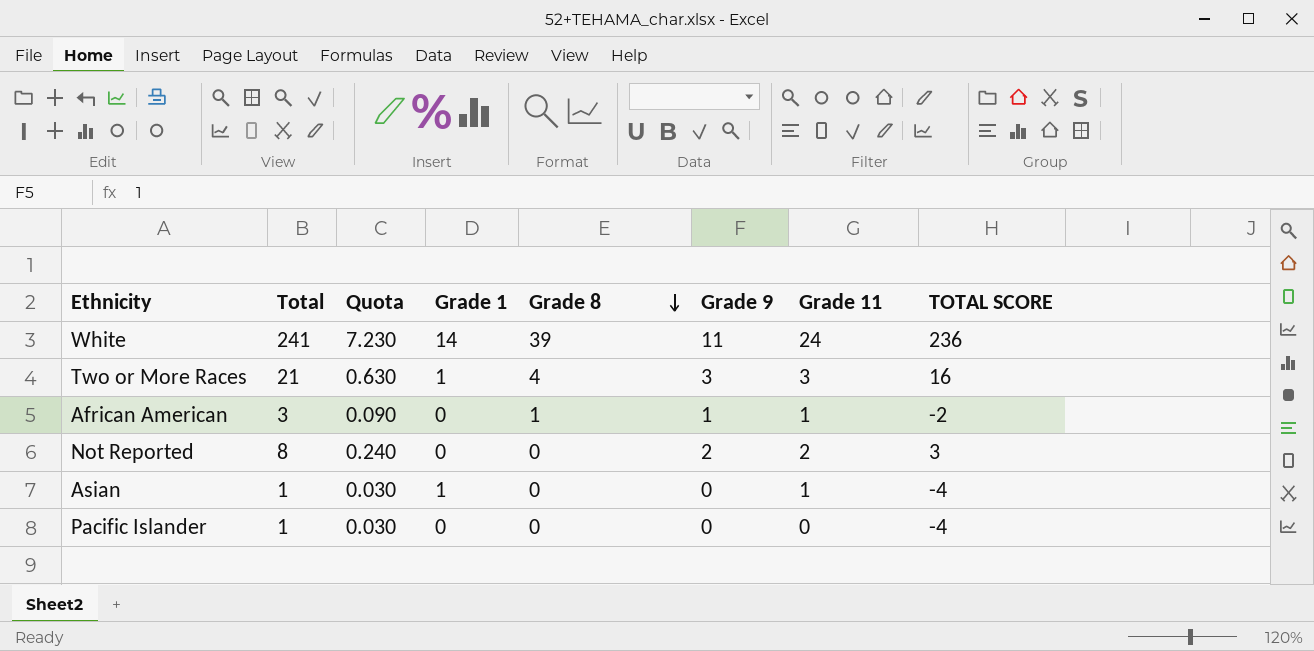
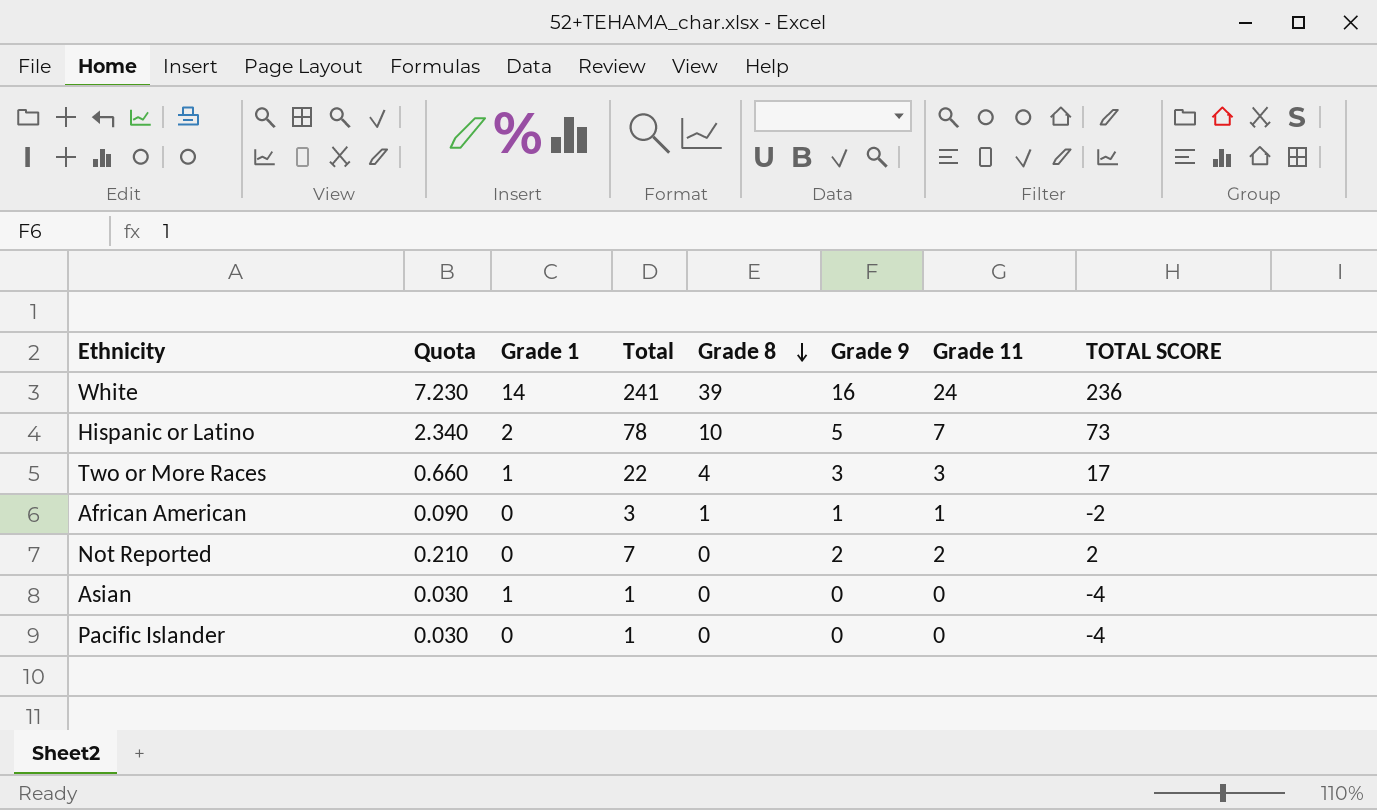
column Total | position: 2 -> 4
White | Grade 9: 11 -> 16
row Hispanic or Latino: none -> 2.340 | 2 | 78 | 10 | 5 | 7 | 73
Two or More Races | Quota: 0.630 -> 0.660
Two or More Races | Total: 21 -> 22
Two or More Races | TOTAL SCORE: 16 -> 17
Not Reported | Quota: 0.240 -> 0.210
Not Reported | Total: 8 -> 7
Not Reported | TOTAL SCORE: 3 -> 2
Asian | Grade 11: 1 -> 0

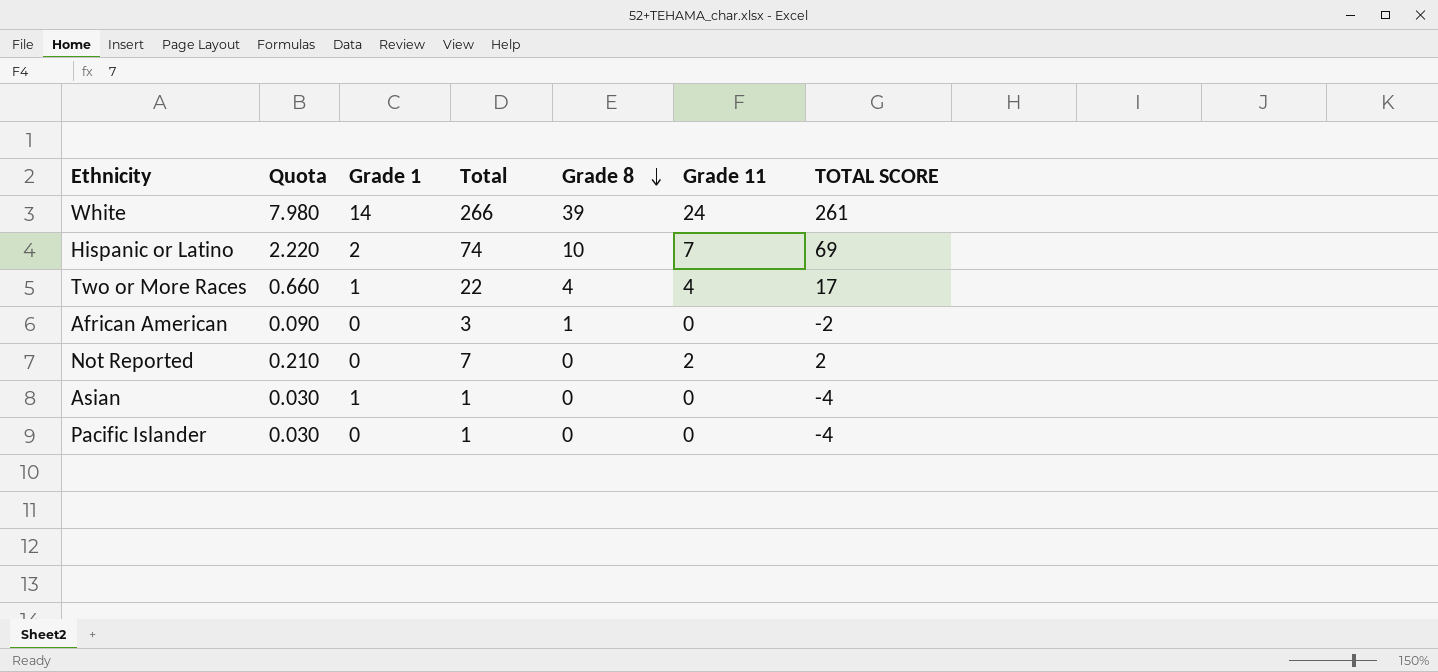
column Grade 9 | position: 6 -> none
White | Quota: 7.230 -> 7.980
White | Total: 241 -> 266
White | TOTAL SCORE: 236 -> 261
Hispanic or Latino | Quota: 2.340 -> 2.220
Hispanic or Latino | Total: 78 -> 74
Hispanic or Latino | TOTAL SCORE: 73 -> 69
Two or More Races | Grade 11: 3 -> 4
African American | Grade 11: 1 -> 0

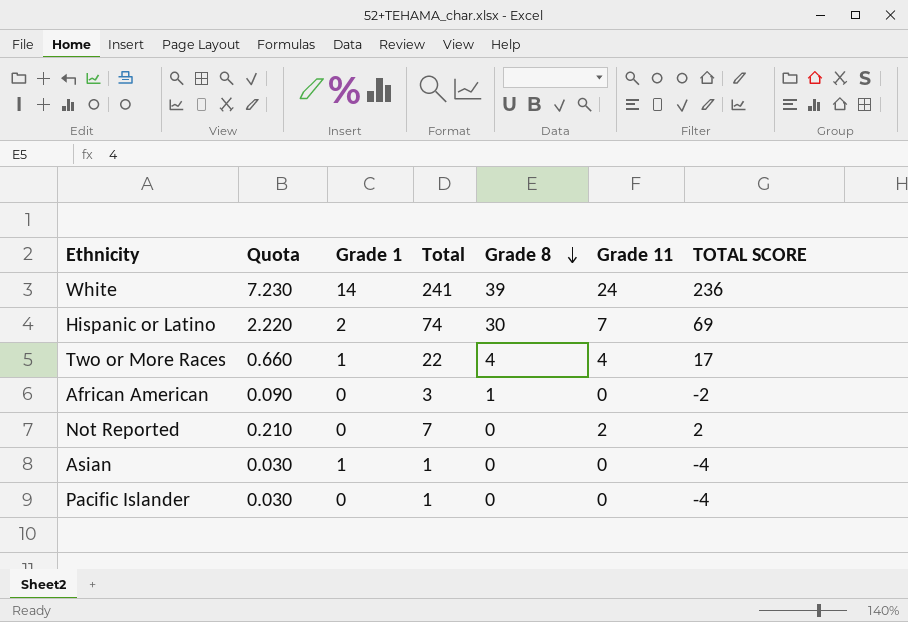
White | Quota: 7.980 -> 7.230
White | Total: 266 -> 241
White | TOTAL SCORE: 261 -> 236
Hispanic or Latino | Grade 8: 10 -> 30

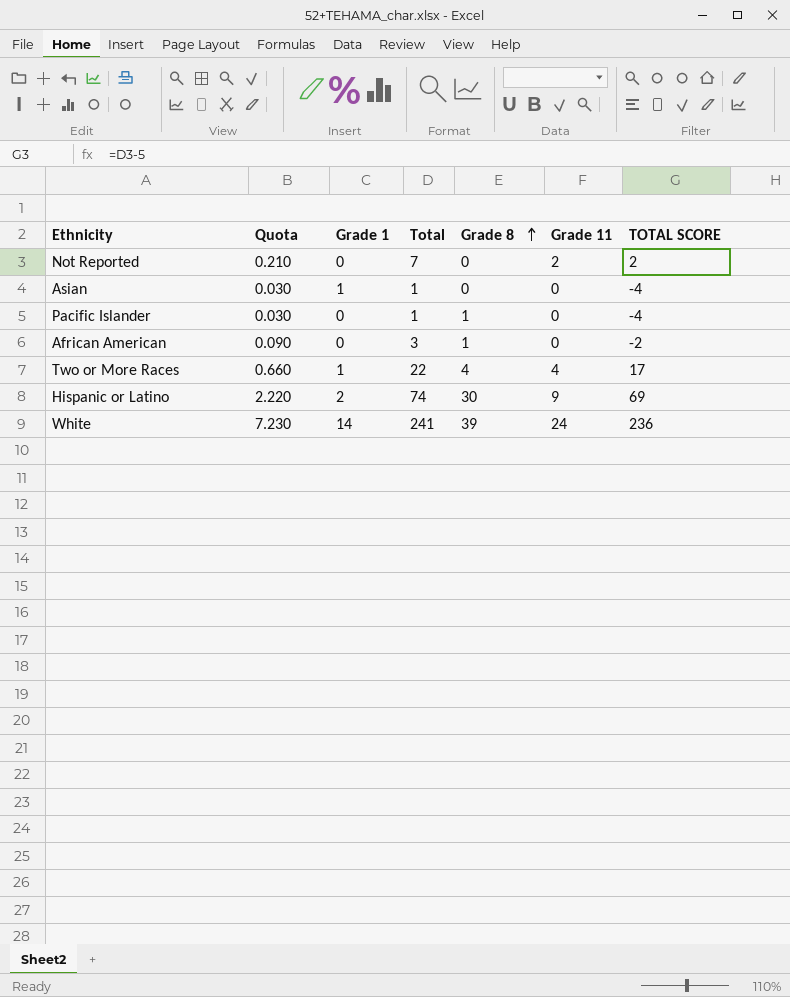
row order: Grade 8 descending -> Grade 8 ascending
Pacific Islander | Grade 8: 0 -> 1
Hispanic or Latino | Grade 11: 7 -> 9

